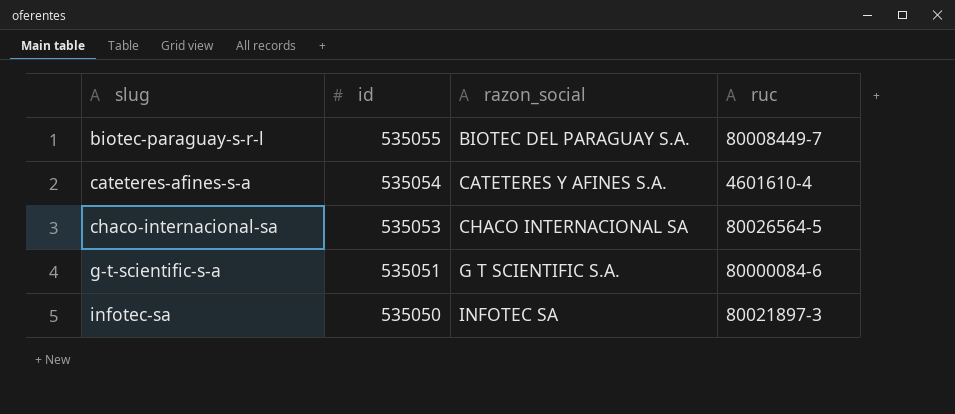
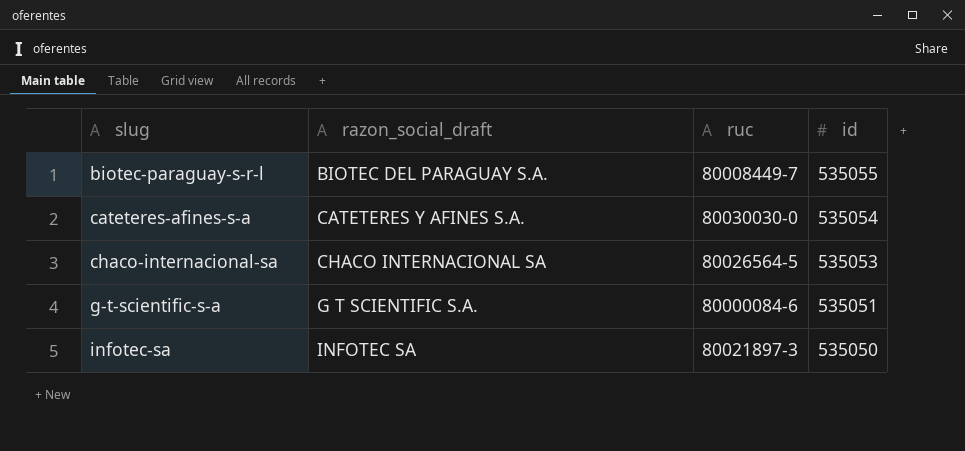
column name: razon_social -> razon_social_draft
column id | position: 2 -> 4
cateteres-afines-s-a | ruc: 4601610-4 -> 80030030-0

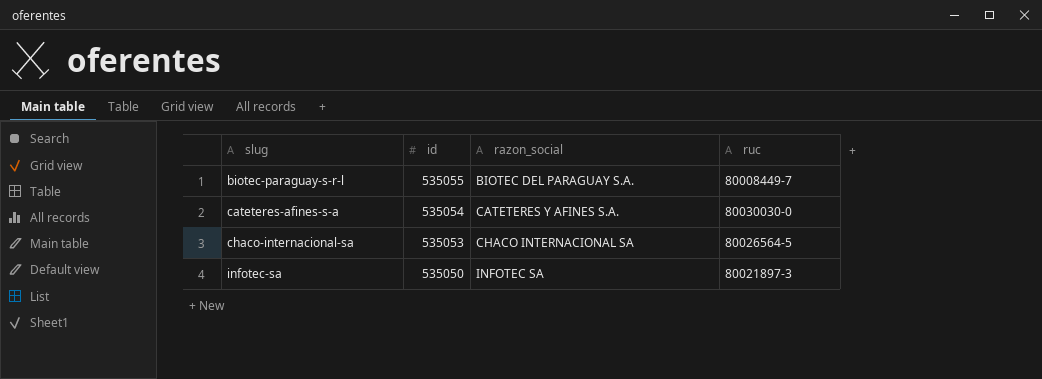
column id | position: 4 -> 2
column name: razon_social_draft -> razon_social
row g-t-scientific-s-a: G T SCIENTIFIC S.A. | 80000084-6 | 535051 -> none

